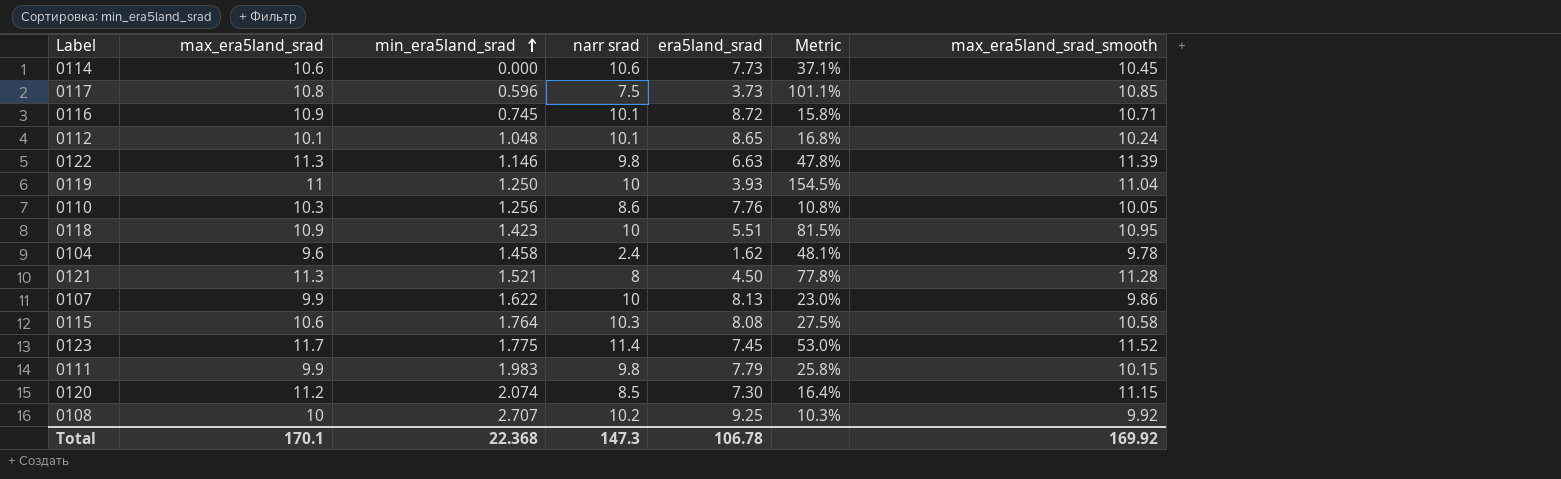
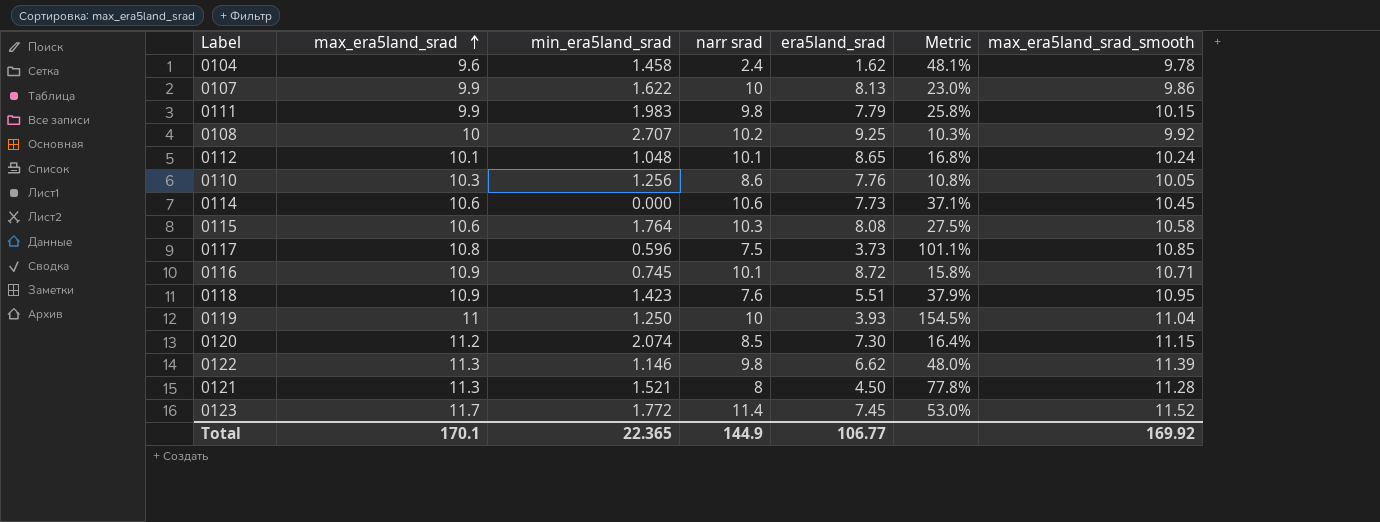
row order: min_era5land_srad ascending -> max_era5land_srad ascending
0118 | narr srad: 10 -> 7.6
0118 | Metric: 81.5% -> 37.9%
0122 | era5land_srad: 6.63 -> 6.62
0122 | Metric: 47.8% -> 48.0%
0123 | min_era5land_srad: 1.775 -> 1.772
Total | min_era5land_srad: 22.368 -> 22.365
Total | narr srad: 147.3 -> 144.9
Total | era5land_srad: 106.78 -> 106.77

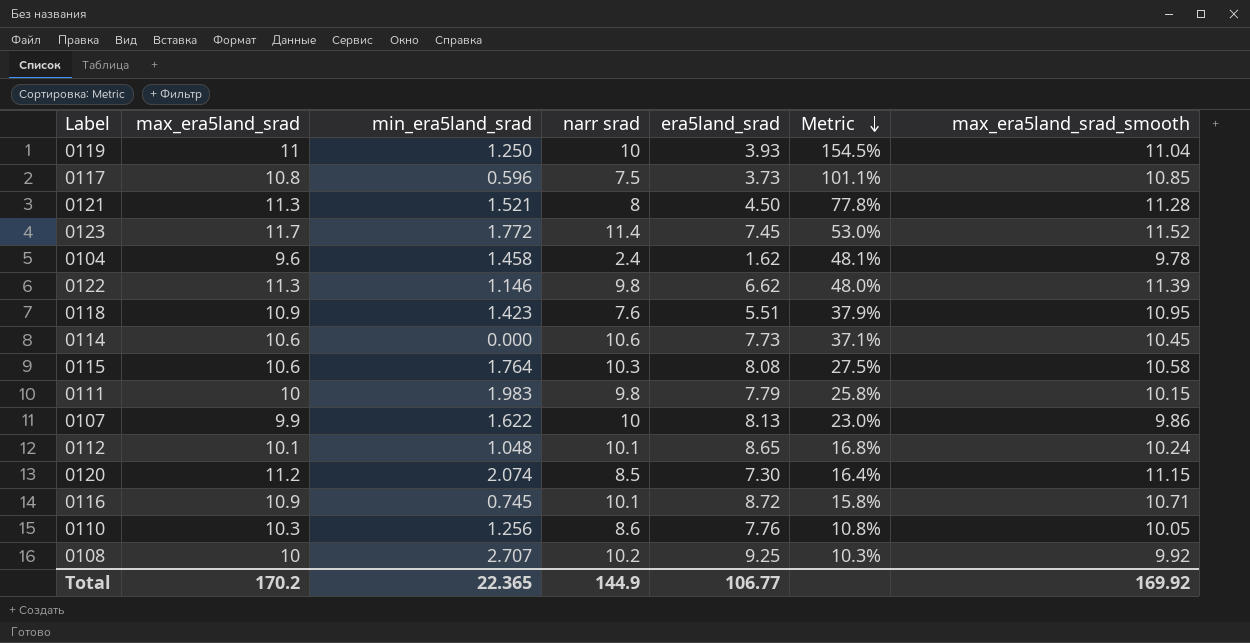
row order: max_era5land_srad ascending -> Metric descending
0111 | max_era5land_srad: 9.9 -> 10
Total | max_era5land_srad: 170.1 -> 170.2

